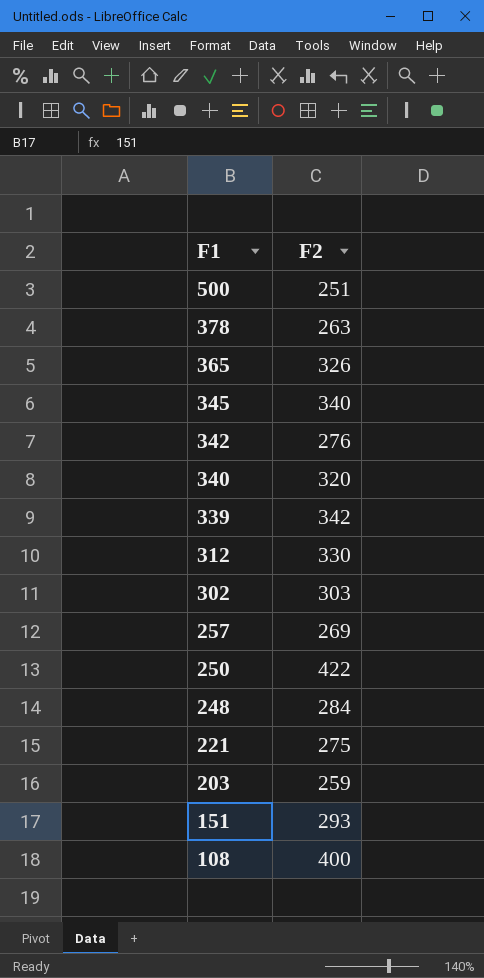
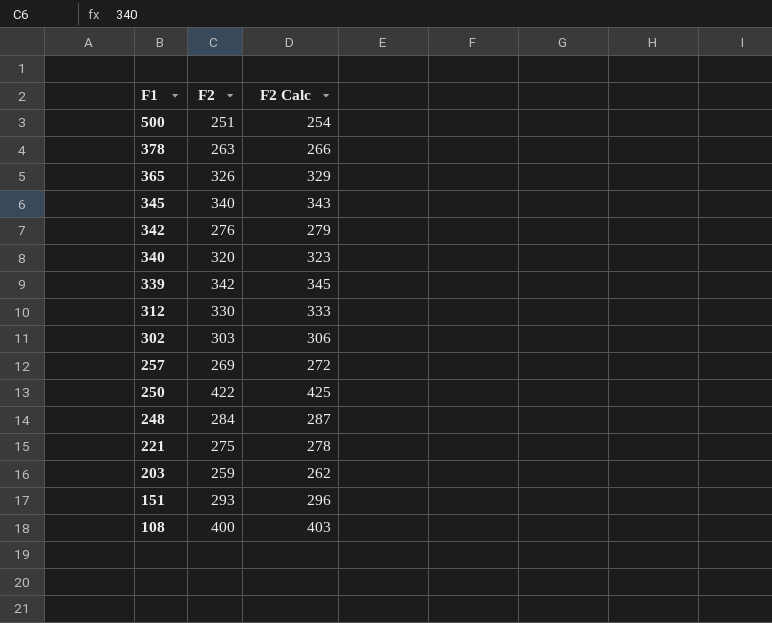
column F2 Calc | formula: none -> [F2] + 3

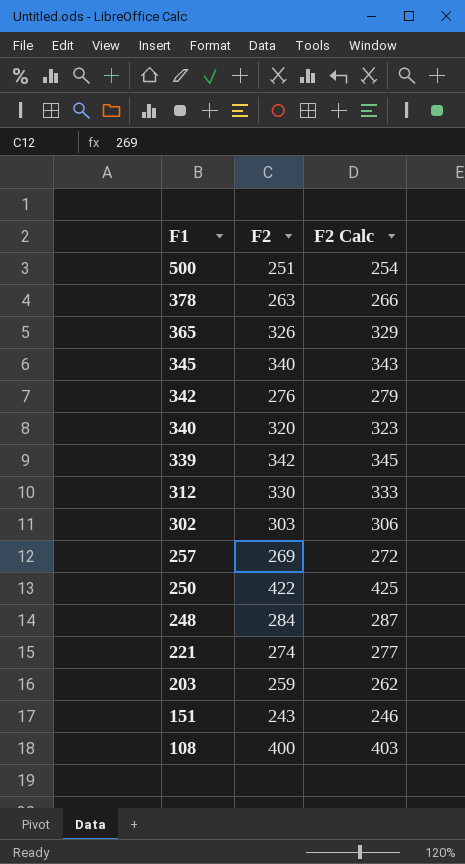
221 | F2: 275 -> 274
221 | F2 Calc: 278 -> 277
151 | F2: 293 -> 243
151 | F2 Calc: 296 -> 246

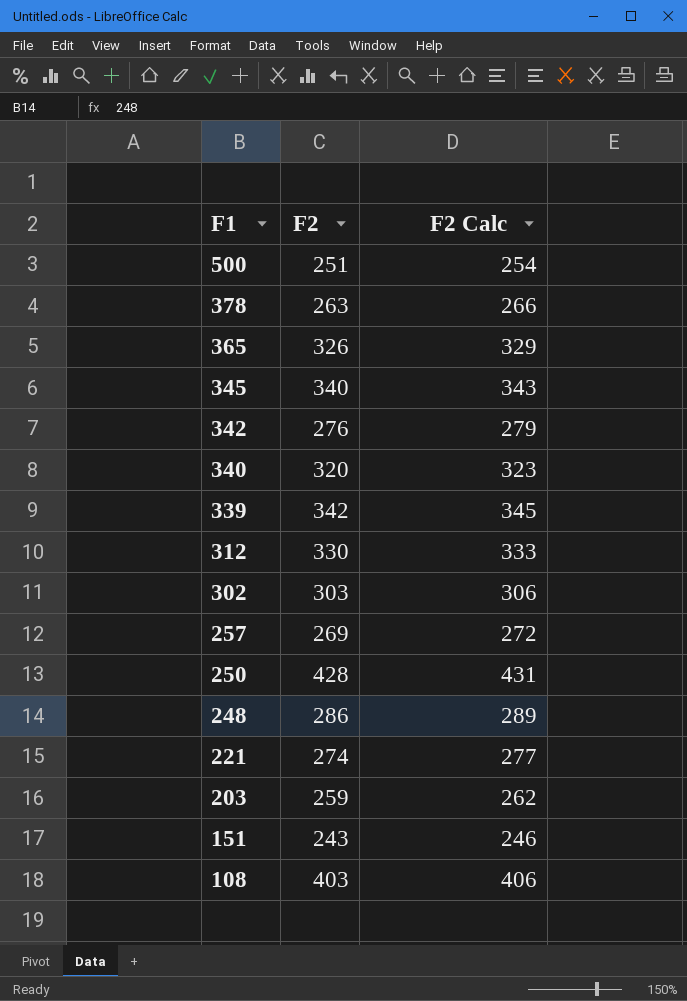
250 | F2: 422 -> 428
250 | F2 Calc: 425 -> 431
248 | F2: 284 -> 286
248 | F2 Calc: 287 -> 289
108 | F2: 400 -> 403
108 | F2 Calc: 403 -> 406

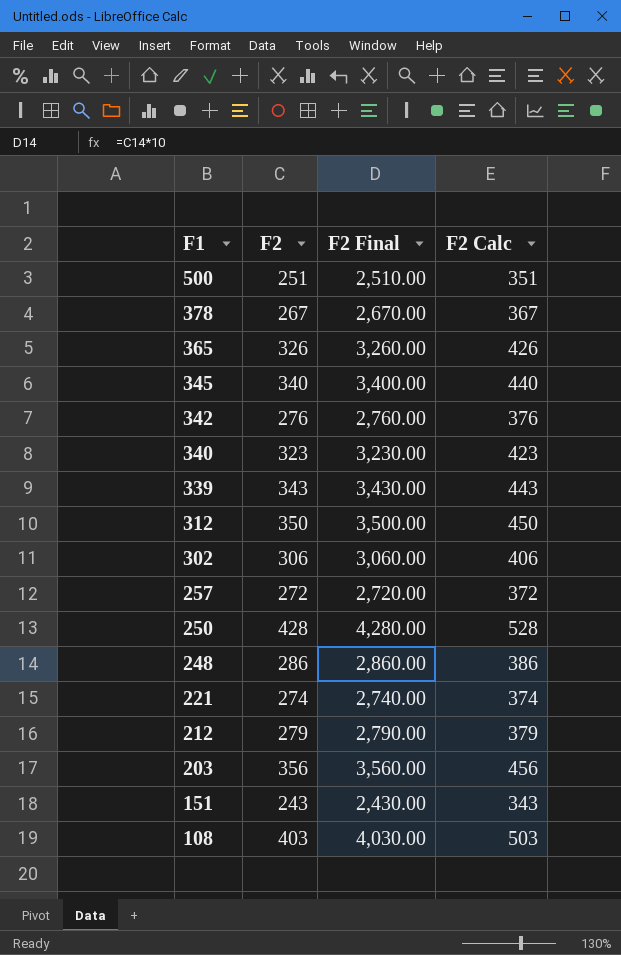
column F2 Final | formula: none -> [F2] * 10
column F2 Calc | formula: [F2] + 3 -> [F2] + 100
378 | F2: 263 -> 267
340 | F2: 320 -> 323
339 | F2: 342 -> 343
312 | F2: 330 -> 350
302 | F2: 303 -> 306
257 | F2: 269 -> 272
row 212: none -> 279 | 2,790.00 | 379
203 | F2: 259 -> 356

